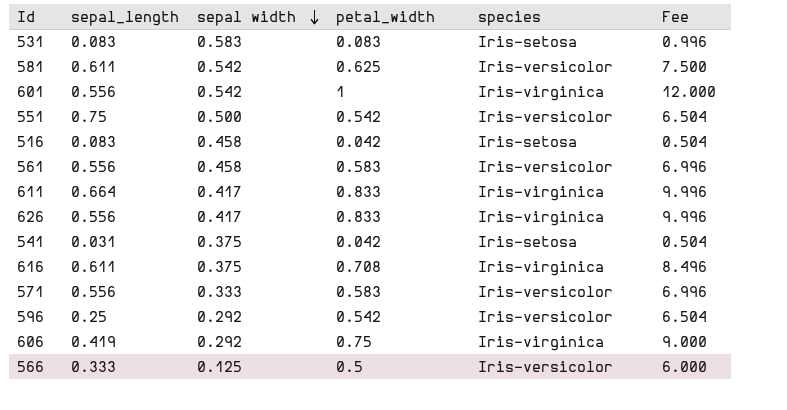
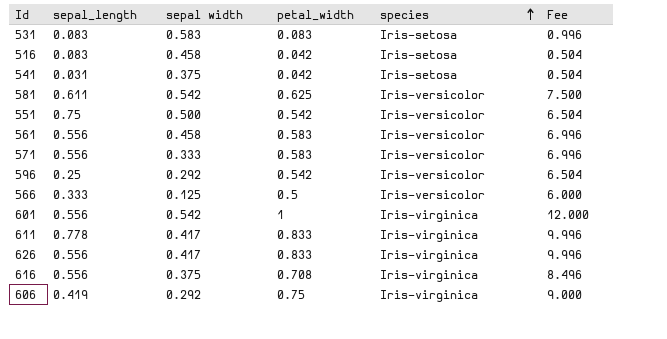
row order: sepal width descending -> species ascending
611 | sepal_length: 0.664 -> 0.778
616 | sepal_length: 0.611 -> 0.556

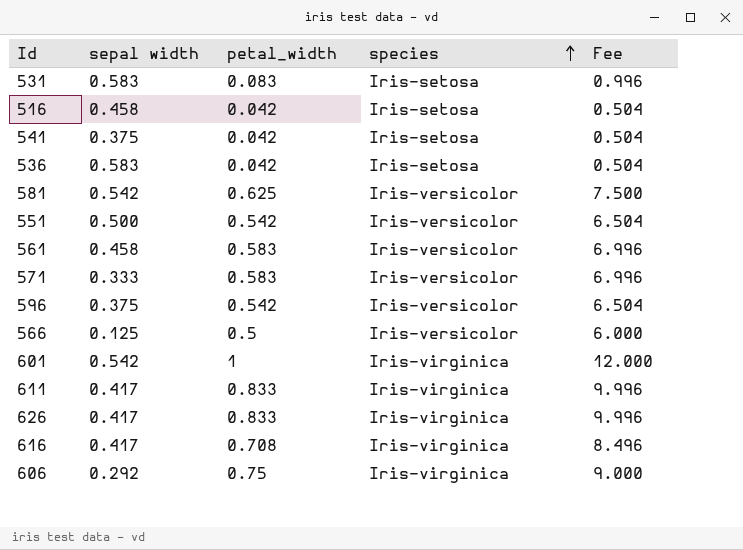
column sepal_length | position: 2 -> none
row 536: none -> 0.583 | 0.042 | Iris-setosa | 0.504
596 | sepal width: 0.292 -> 0.375
616 | sepal width: 0.375 -> 0.417

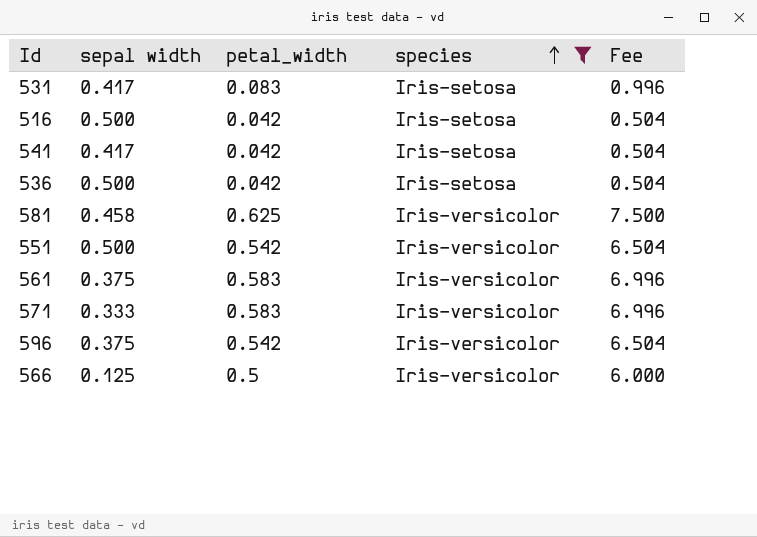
filter: none -> species != Iris-virginica
531 | sepal width: 0.583 -> 0.417
516 | sepal width: 0.458 -> 0.500
541 | sepal width: 0.375 -> 0.417
536 | sepal width: 0.583 -> 0.500
581 | sepal width: 0.542 -> 0.458
561 | sepal width: 0.458 -> 0.375

